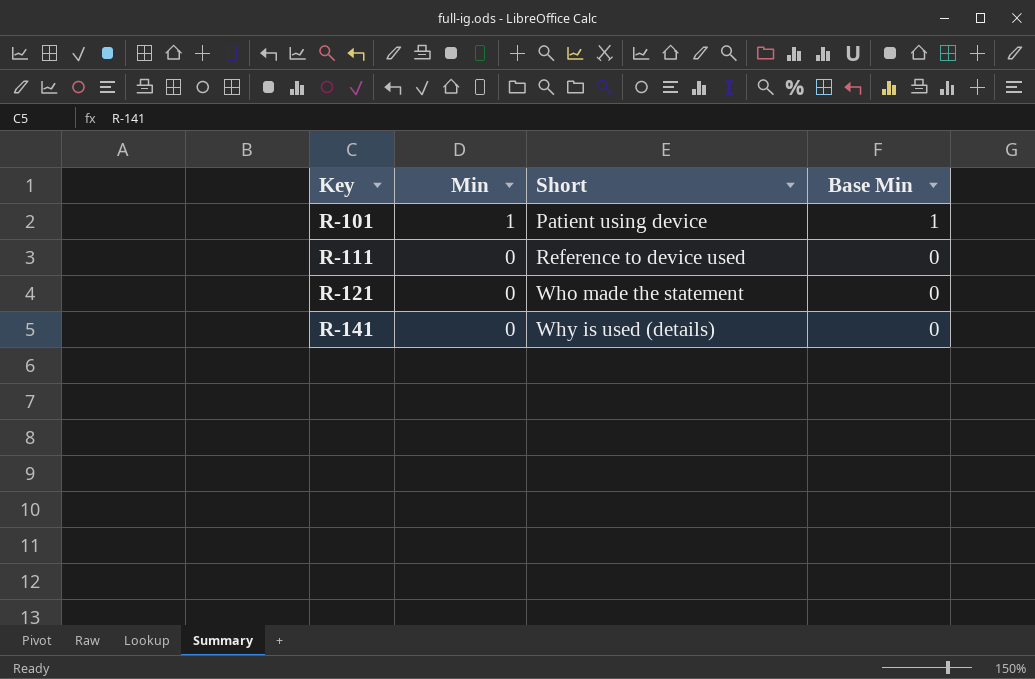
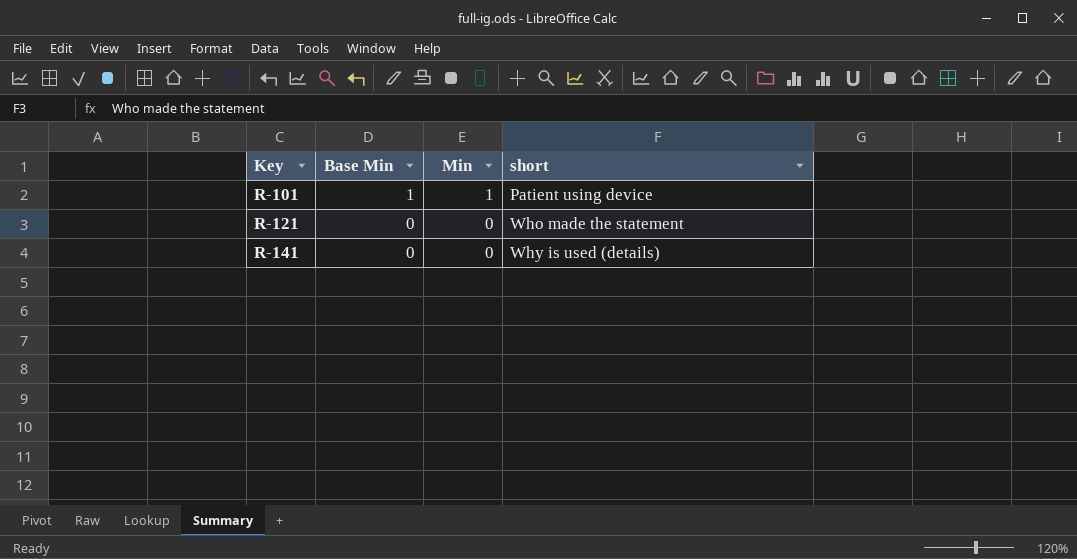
column Base Min | position: 4 -> 2
column name: Short -> short
row R-111: 0 | Reference to device used | 0 -> none

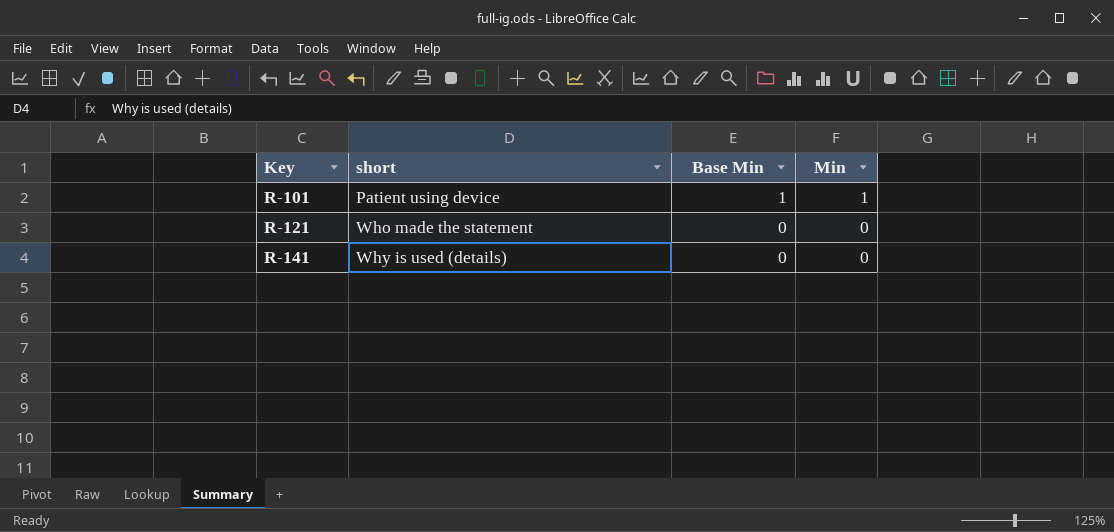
column short | position: 4 -> 2

